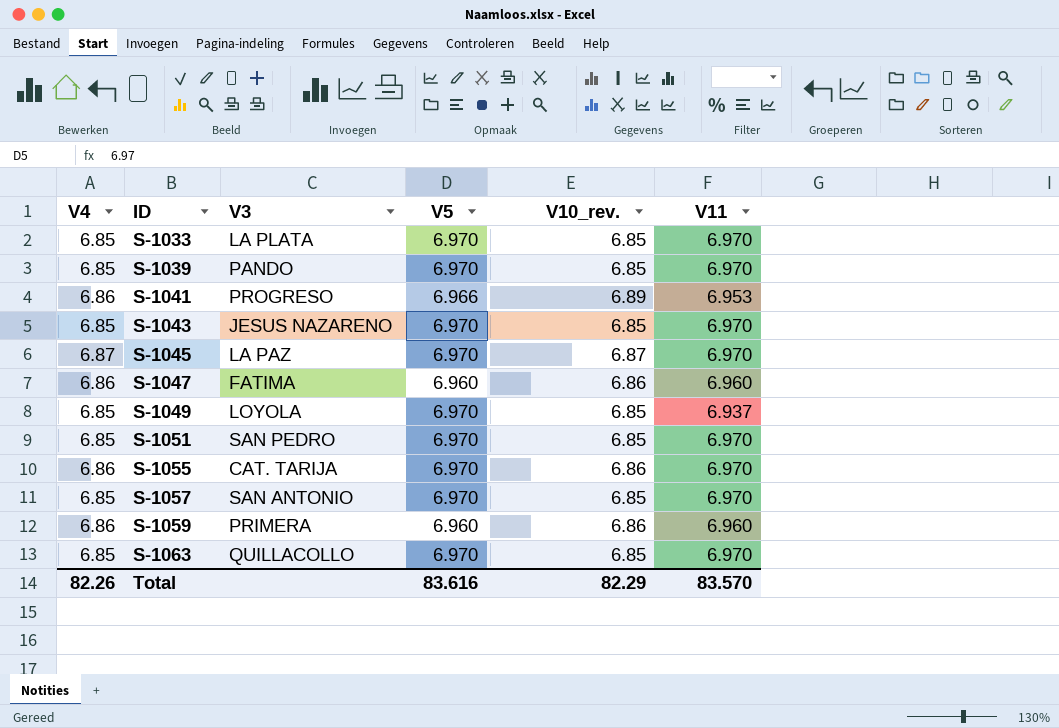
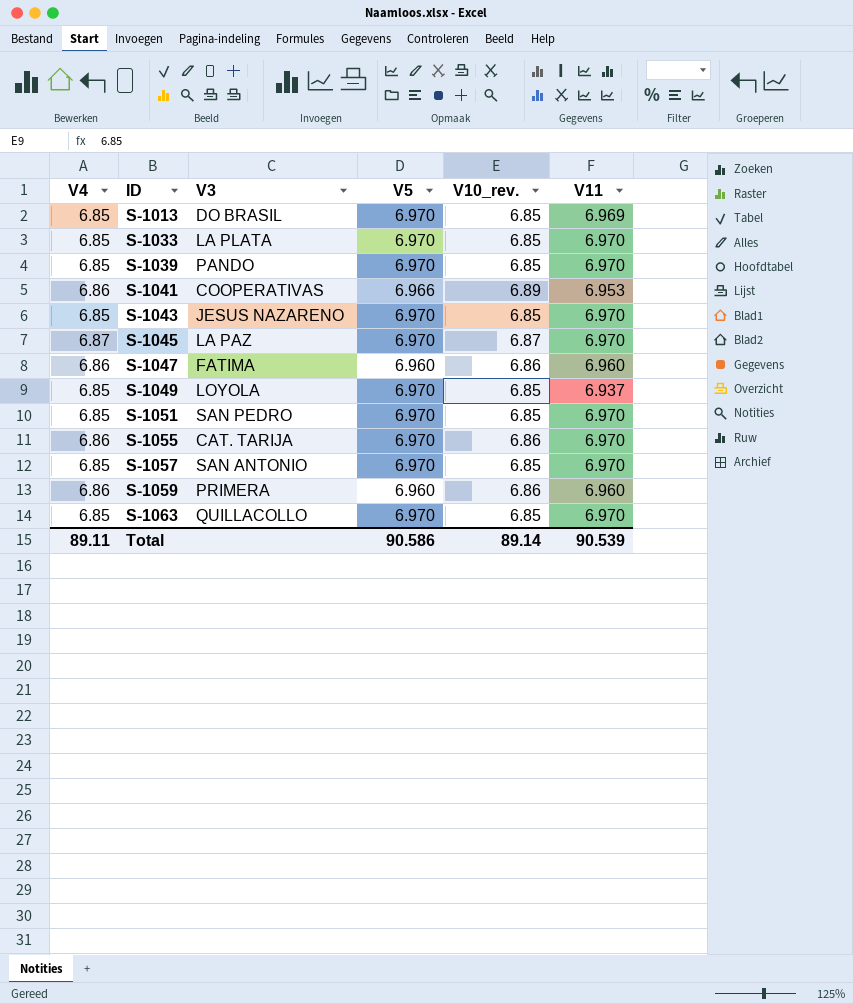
row S-1013: none -> 6.85 | DO BRASIL | 6.970 | 6.85 | 6.969
S-1041 | V3: PROGRESO -> COOPERATIVAS
Total | V4: 82.26 -> 89.11
Total | V5: 83.616 -> 90.586
Total | V10_rev.: 82.29 -> 89.14
Total | V11: 83.570 -> 90.539

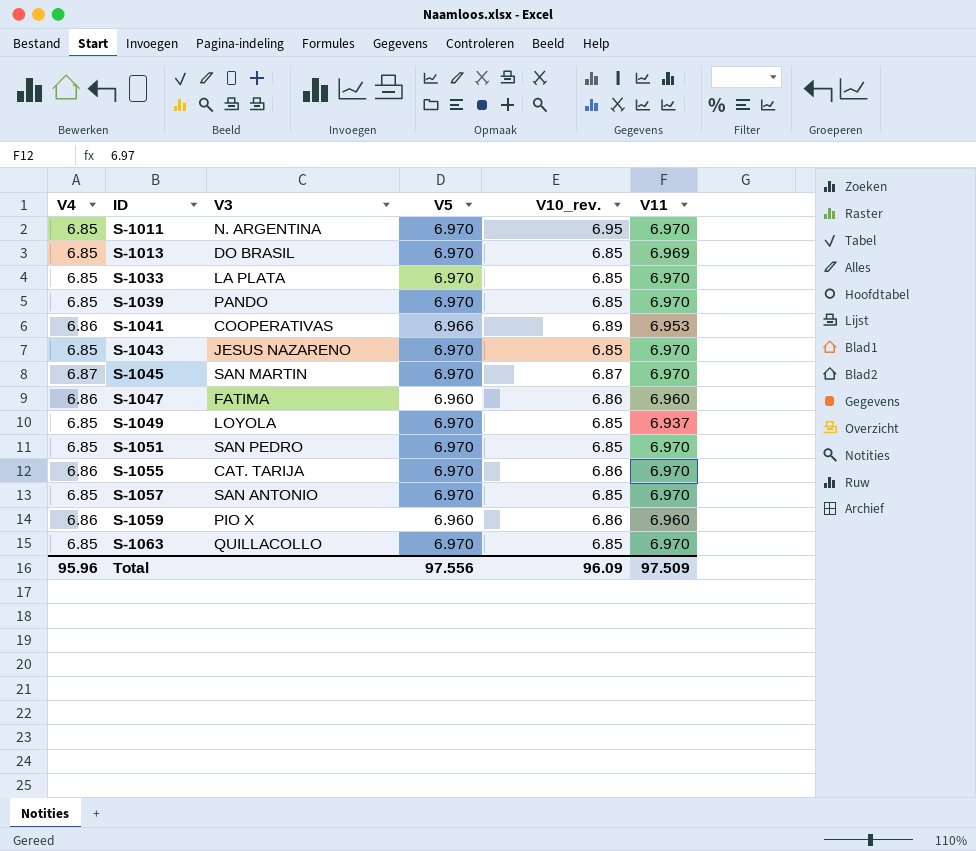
row S-1011: none -> 6.85 | N. ARGENTINA | 6.970 | 6.95 | 6.970
S-1045 | V3: LA PAZ -> SAN MARTIN
S-1059 | V3: PRIMERA -> PIO X
Total | V4: 89.11 -> 95.96
Total | V5: 90.586 -> 97.556
Total | V10_rev.: 89.14 -> 96.09
Total | V11: 90.539 -> 97.509

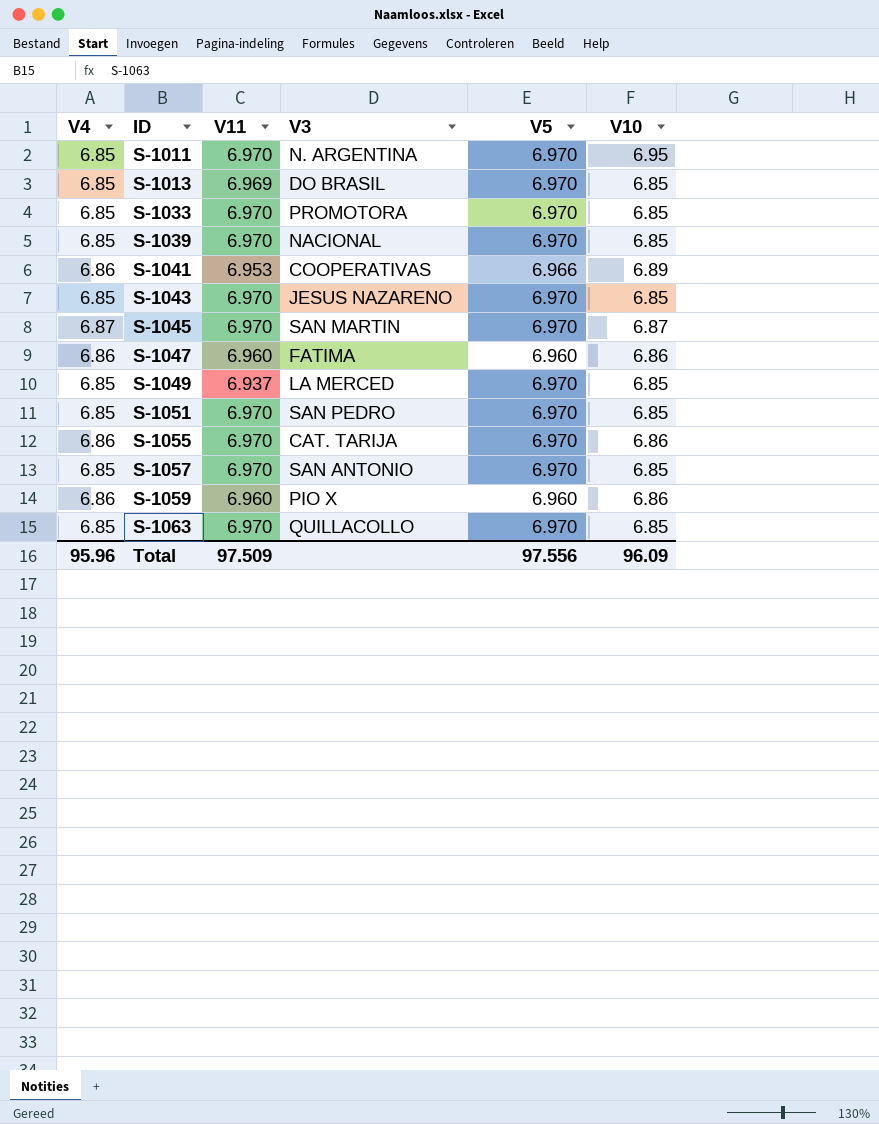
column V11 | position: 6 -> 3
column name: V10_rev. -> V10
S-1033 | V3: LA PLATA -> PROMOTORA
S-1039 | V3: PANDO -> NACIONAL
S-1049 | V3: LOYOLA -> LA MERCED

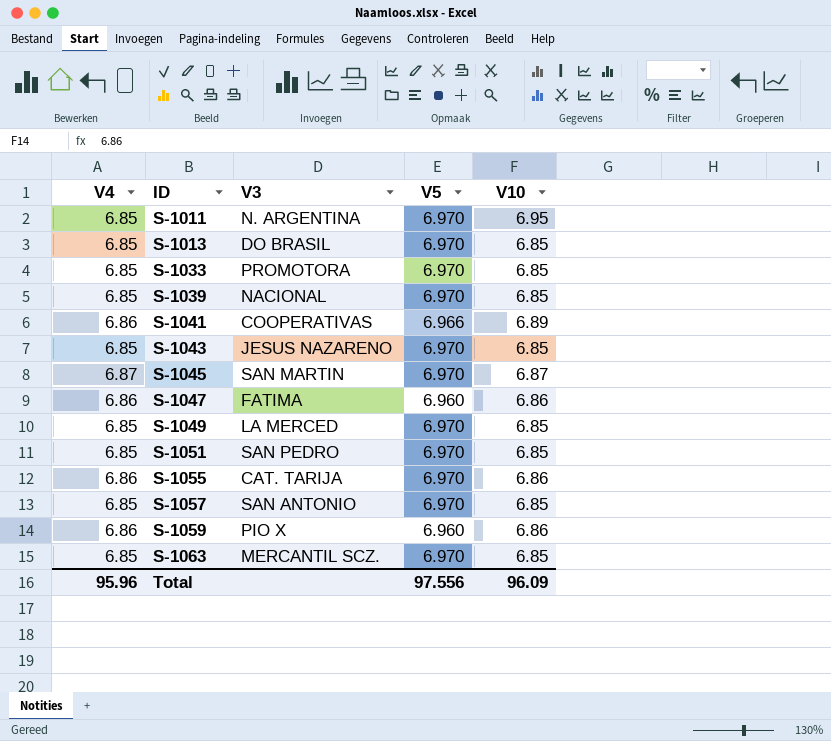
column V11 | position: 3 -> none
S-1063 | V3: QUILLACOLLO -> MERCANTIL SCZ.

